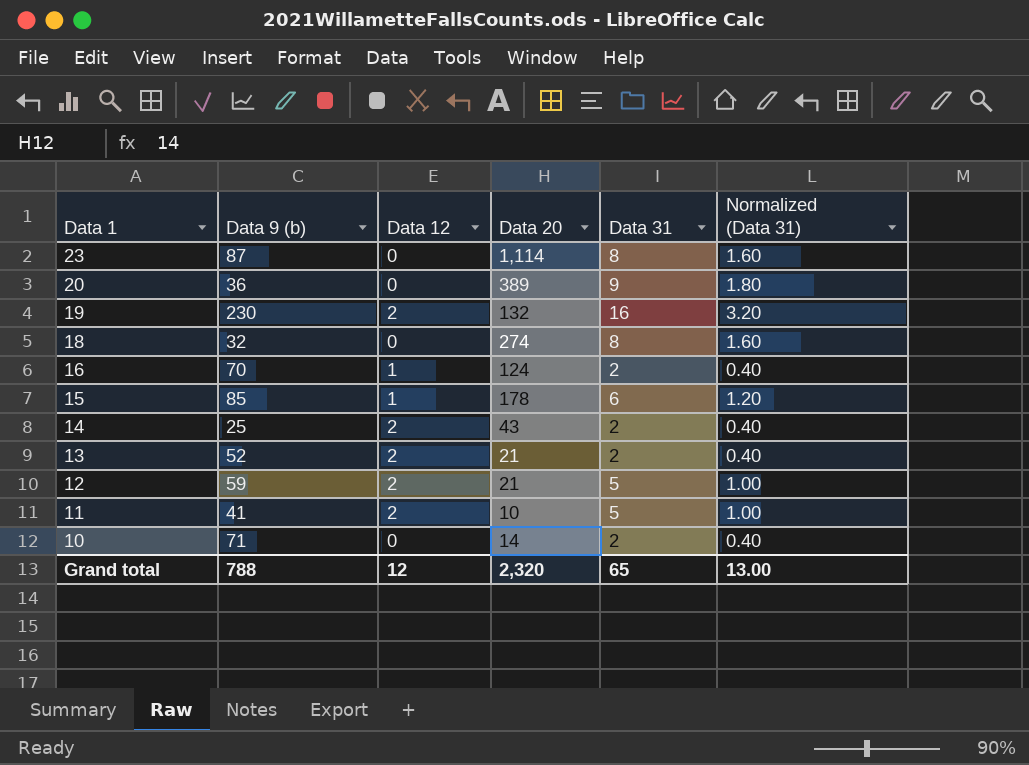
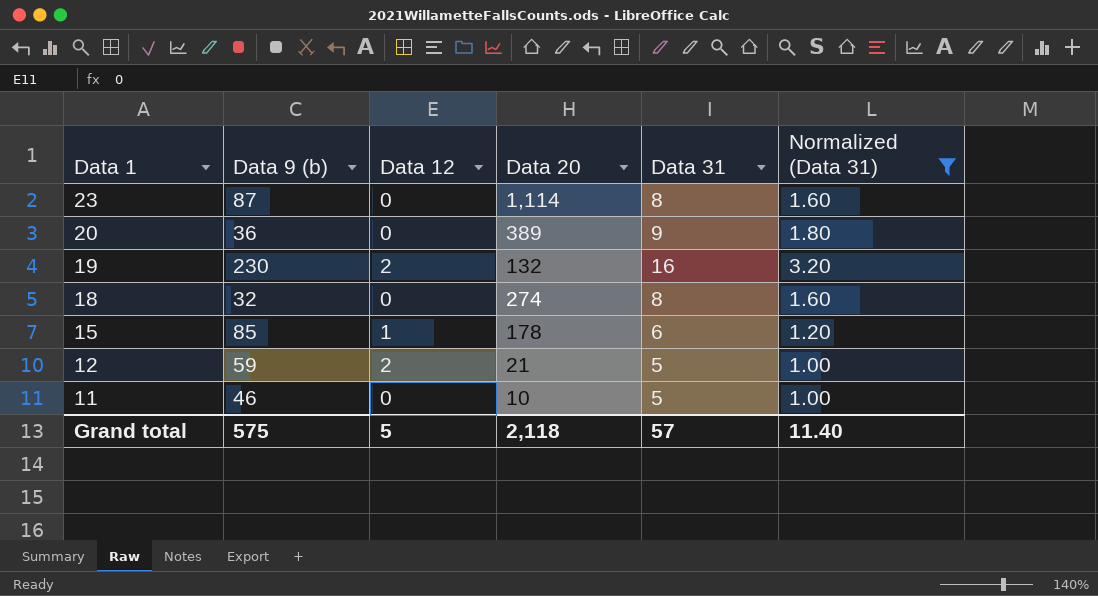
filter: none -> Normalized (Data 31) != 0.40
11 | Data 9 (b): 41 -> 46
11 | Data 12: 2 -> 0
Grand total | Data 9 (b): 788 -> 575
Grand total | Data 12: 12 -> 5
Grand total | Data 20: 2,320 -> 2,118
Grand total | Data 31: 65 -> 57
Grand total | Normalized (Data 31): 13.00 -> 11.40

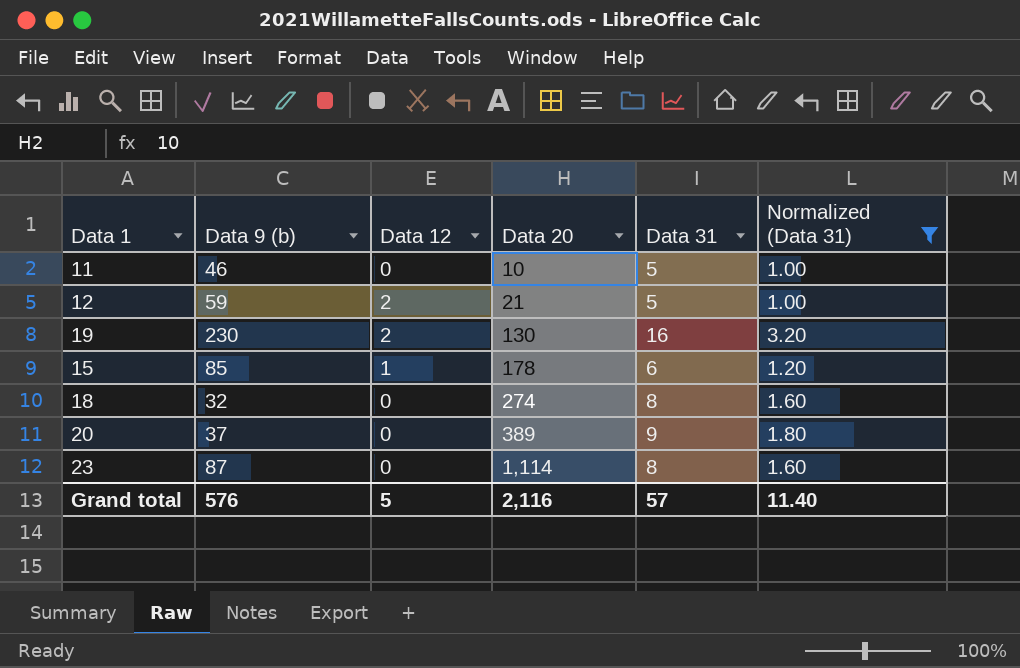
row order: Data 1 descending -> Data 20 ascending
19 | Data 20: 132 -> 130
20 | Data 9 (b): 36 -> 37
Grand total | Data 9 (b): 575 -> 576
Grand total | Data 20: 2,118 -> 2,116

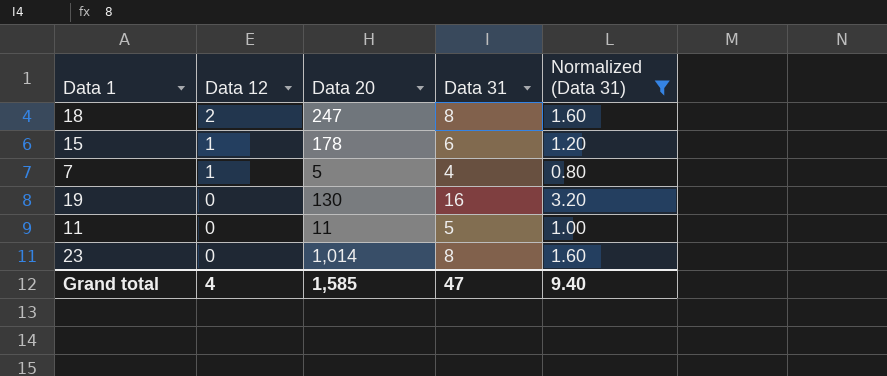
row order: Data 20 ascending -> Data 12 descending
column Data 9 (b) | position: 2 -> none
row 12: 59 | 2 | 21 | 5 | 1.00 -> none
row 20: 37 | 0 | 389 | 9 | 1.80 -> none
18 | Data 12: 0 -> 2
18 | Data 20: 274 -> 247
row 7: none -> 1 | 5 | 4 | 0.80
19 | Data 12: 2 -> 0
11 | Data 20: 10 -> 11
23 | Data 20: 1,114 -> 1,014
Grand total | Data 12: 5 -> 4
Grand total | Data 20: 2,116 -> 1,585
Grand total | Data 31: 57 -> 47
Grand total | Normalized (Data 31): 11.40 -> 9.40

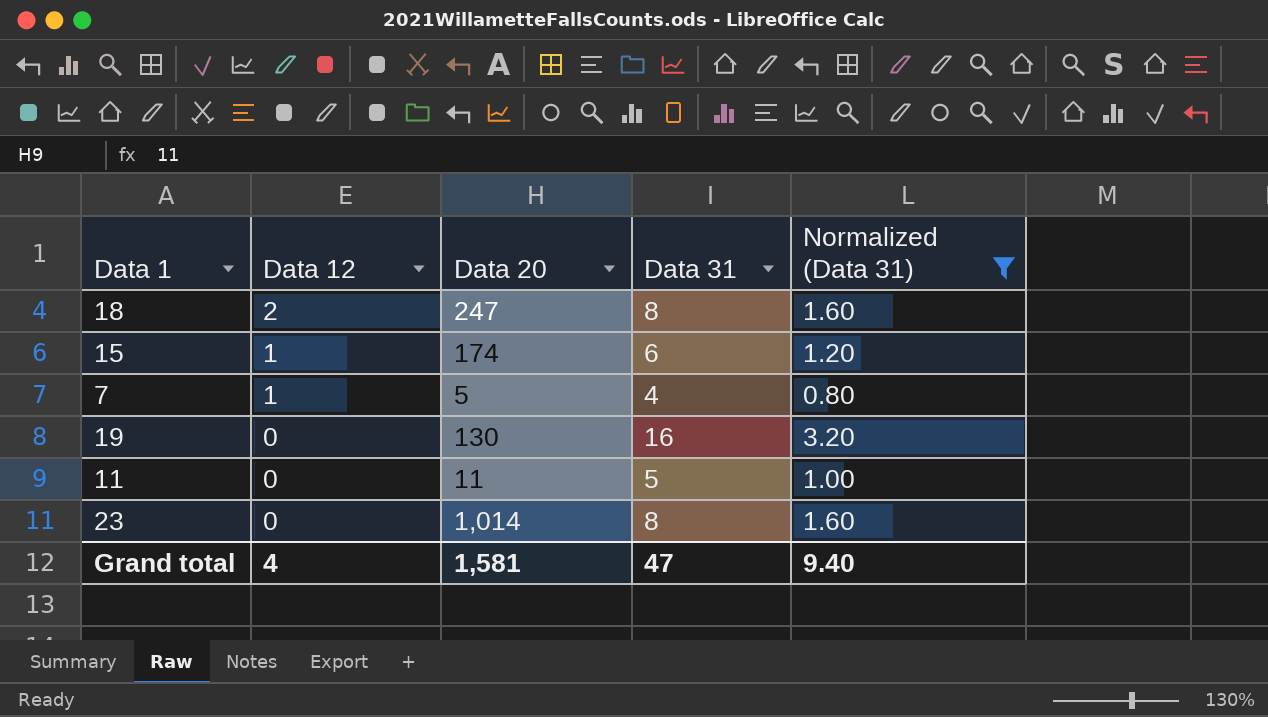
15 | Data 20: 178 -> 174
Grand total | Data 20: 1,585 -> 1,581

